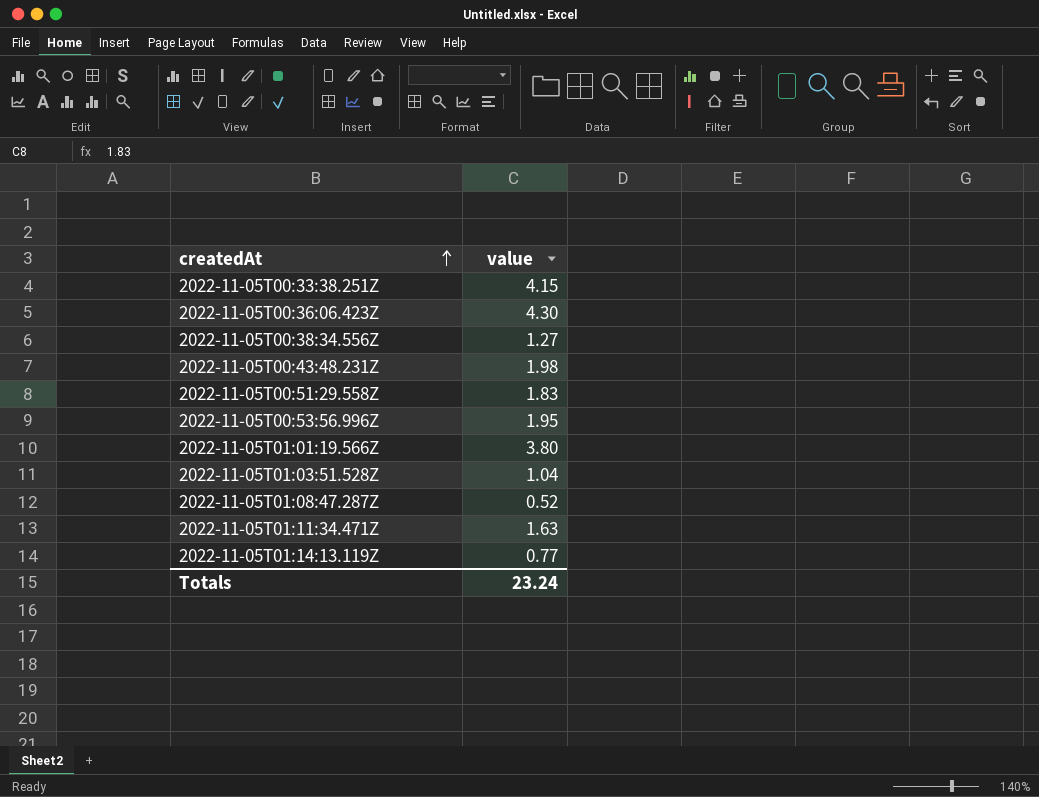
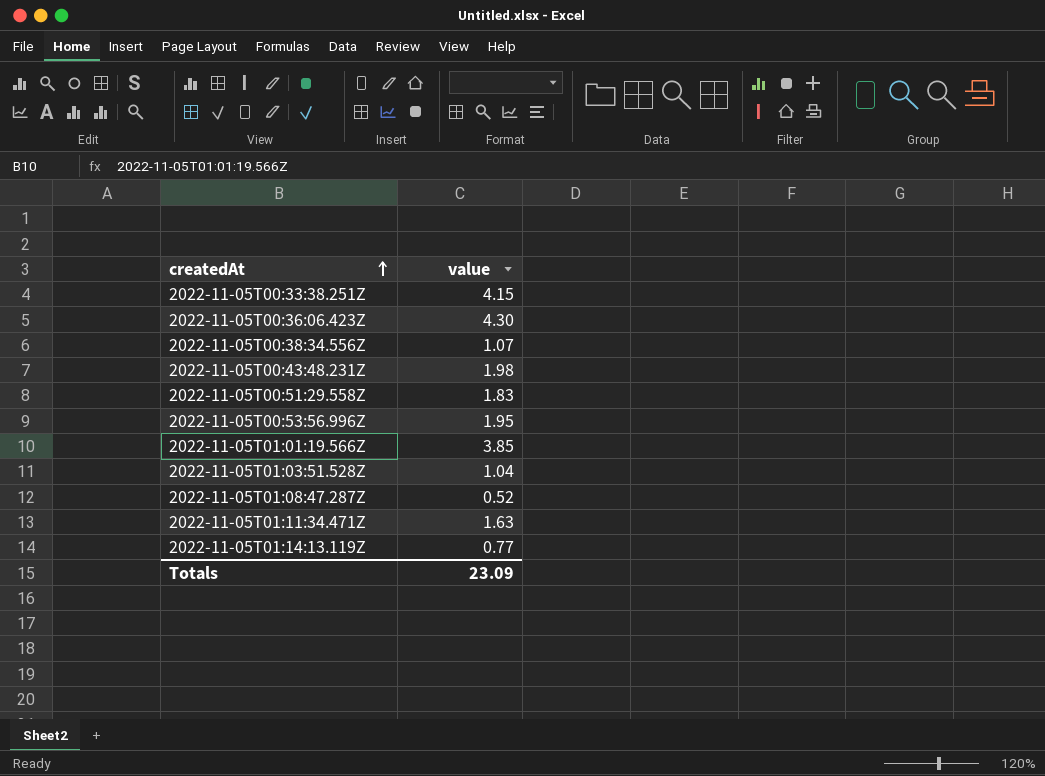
2022-11-05T00:38:34.556Z | value: 1.27 -> 1.07
2022-11-05T01:01:19.566Z | value: 3.80 -> 3.85
Totals | value: 23.24 -> 23.09

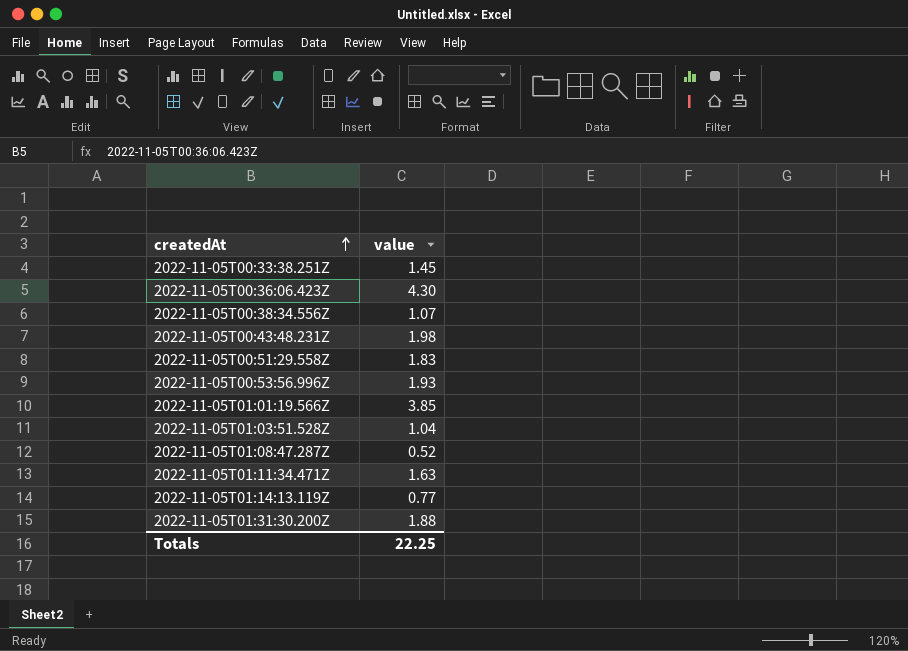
2022-11-05T00:33:38.251Z | value: 4.15 -> 1.45
2022-11-05T00:53:56.996Z | value: 1.95 -> 1.93
row 2022-11-05T01:31:30.200Z: none -> 1.88
Totals | value: 23.09 -> 22.25

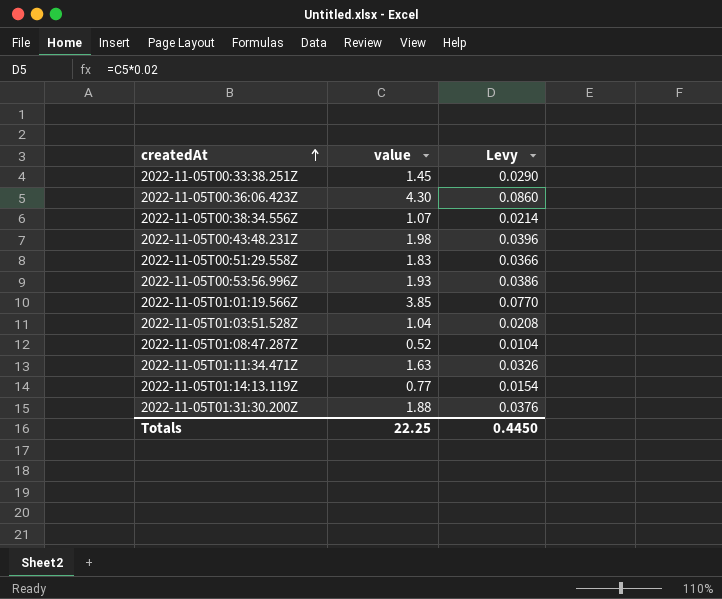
column Levy | formula: none -> [value] * 0.02

